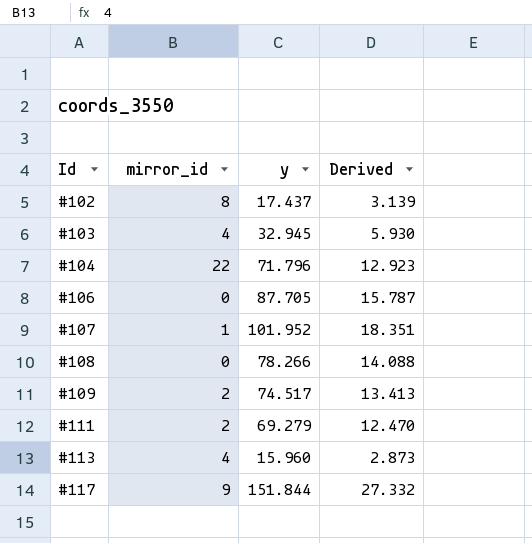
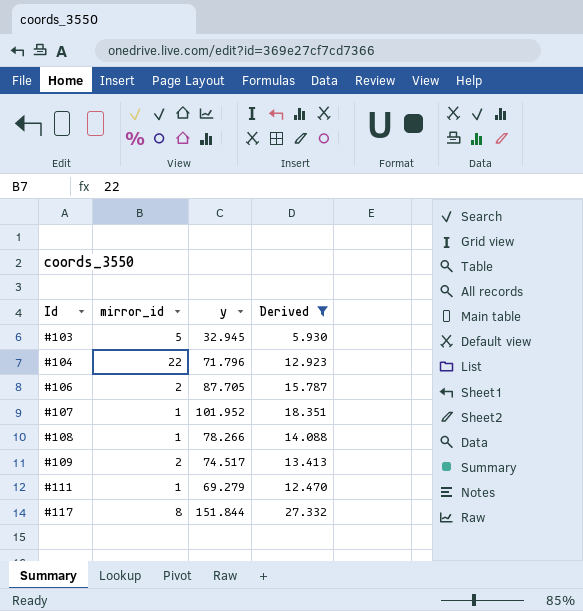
filter: none -> Derived >= 5.930
#103 | mirror_id: 4 -> 5
#106 | mirror_id: 0 -> 2
#108 | mirror_id: 0 -> 1
#111 | mirror_id: 2 -> 1
#117 | mirror_id: 9 -> 8

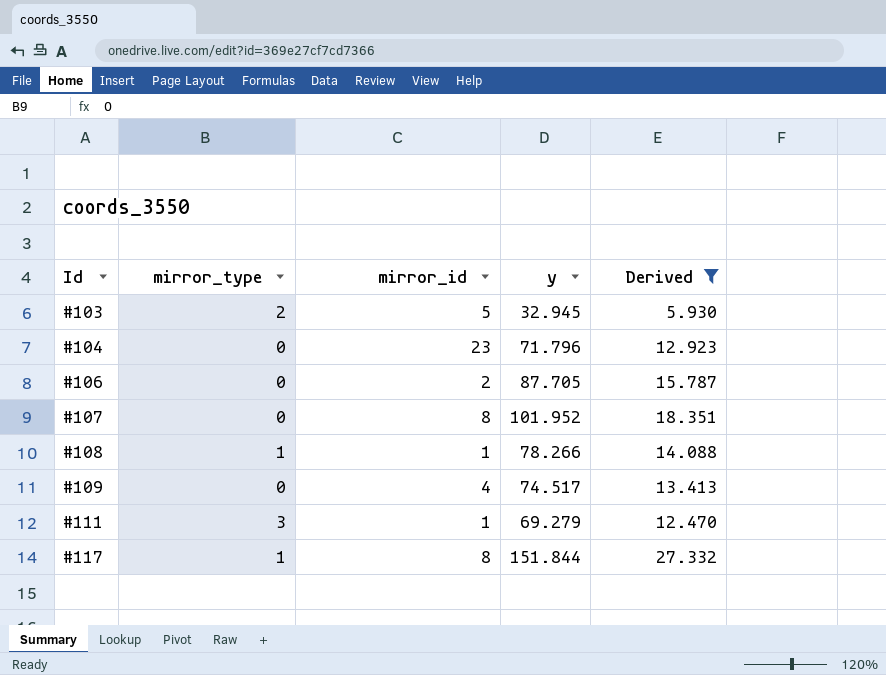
column mirror_type | position: none -> 2
#104 | mirror_id: 22 -> 23
#107 | mirror_id: 1 -> 8
#109 | mirror_id: 2 -> 4

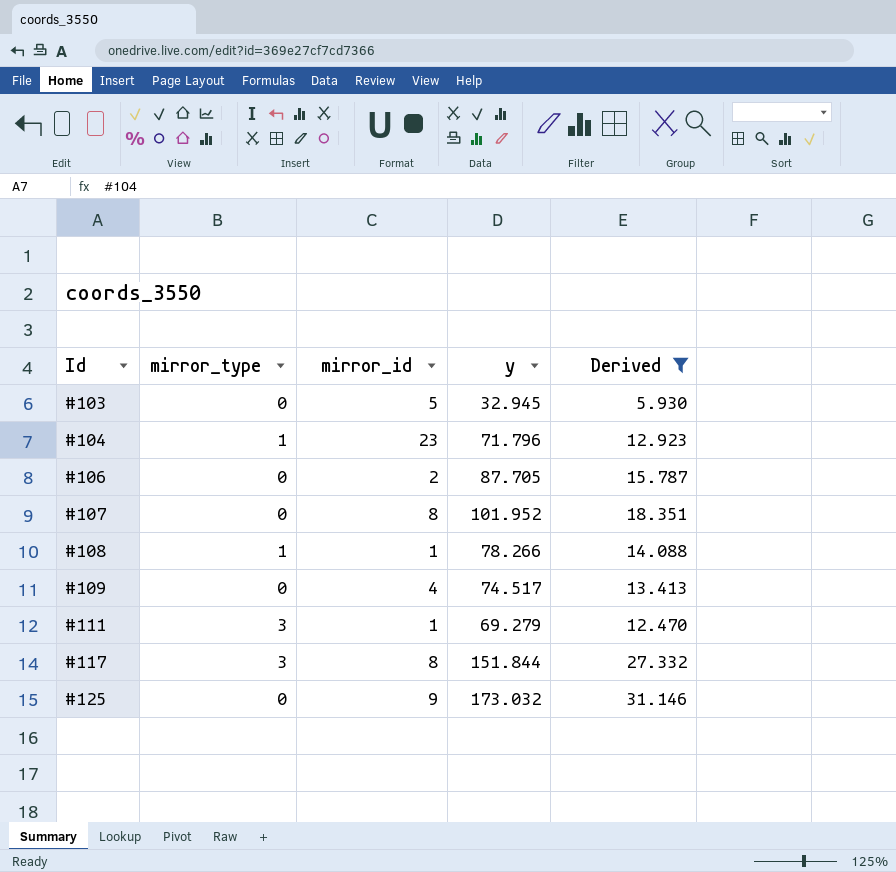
#103 | mirror_type: 2 -> 0
#104 | mirror_type: 0 -> 1
#117 | mirror_type: 1 -> 3
row #125: none -> 0 | 9 | 173.032 | 31.146

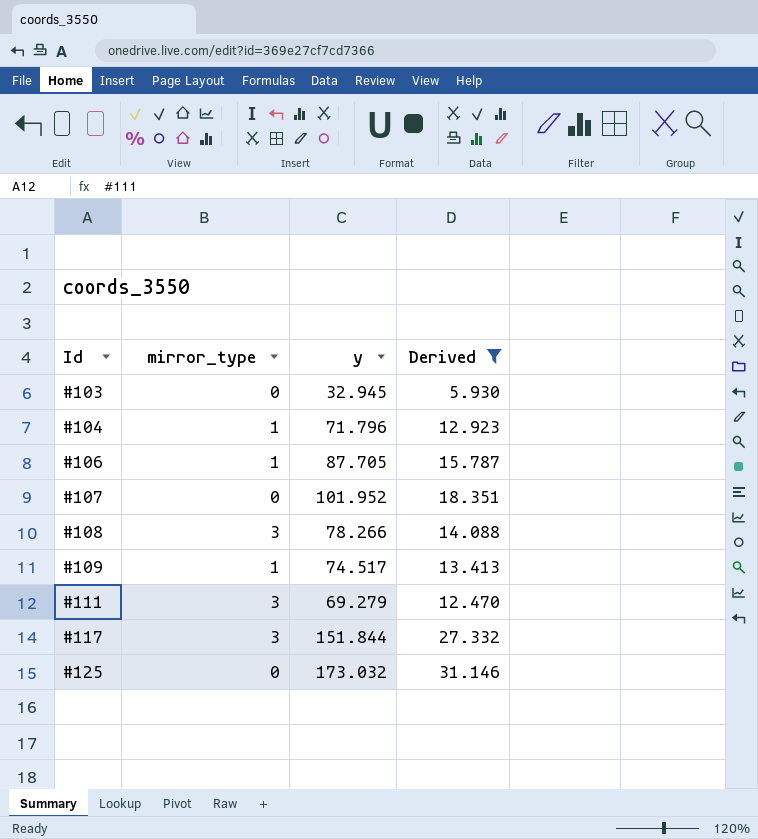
column mirror_id | position: 3 -> none
#106 | mirror_type: 0 -> 1
#108 | mirror_type: 1 -> 3
#109 | mirror_type: 0 -> 1

